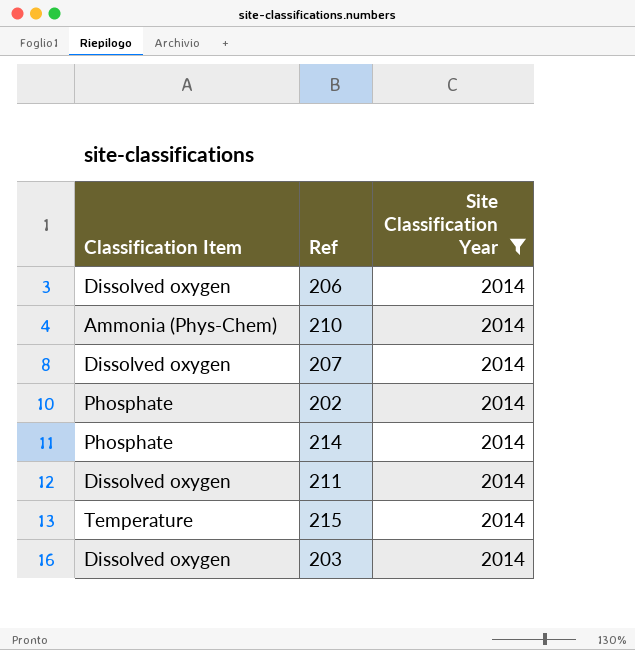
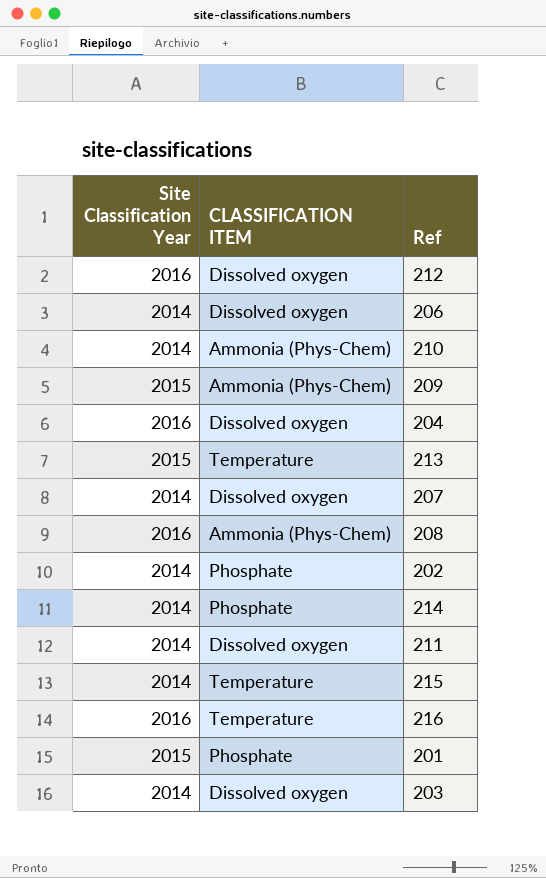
filter: Site Classification Year = 2014 -> none
column Site Classification Year | position: 3 -> 1
column name: Classification Item -> CLASSIFICATION ITEM

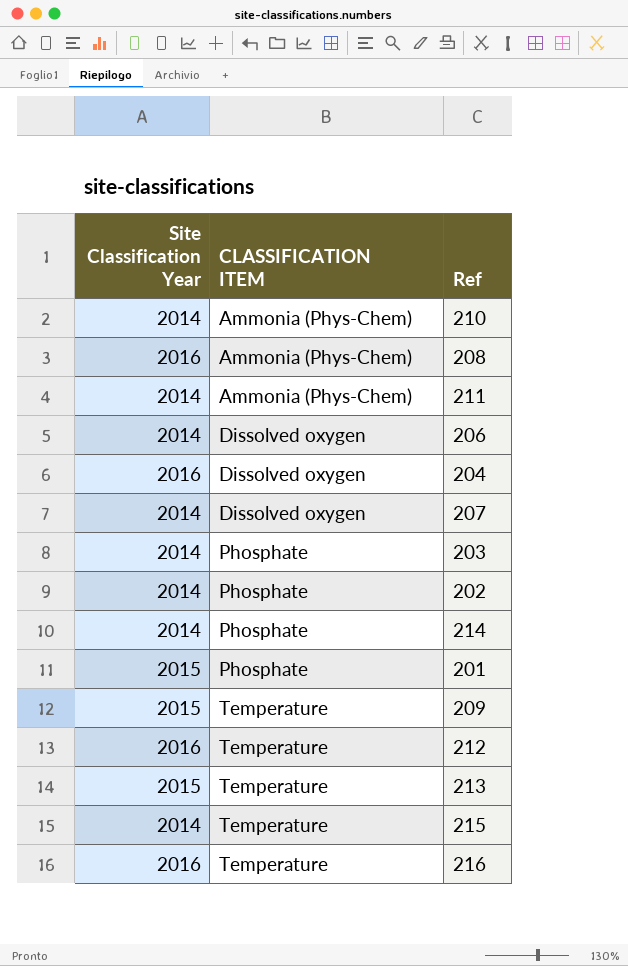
row order: none -> CLASSIFICATION ITEM ascending
211 | CLASSIFICATION ITEM: Dissolved oxygen -> Ammonia (Phys-Chem)
203 | CLASSIFICATION ITEM: Dissolved oxygen -> Phosphate
209 | CLASSIFICATION ITEM: Ammonia (Phys-Chem) -> Temperature
212 | CLASSIFICATION ITEM: Dissolved oxygen -> Temperature

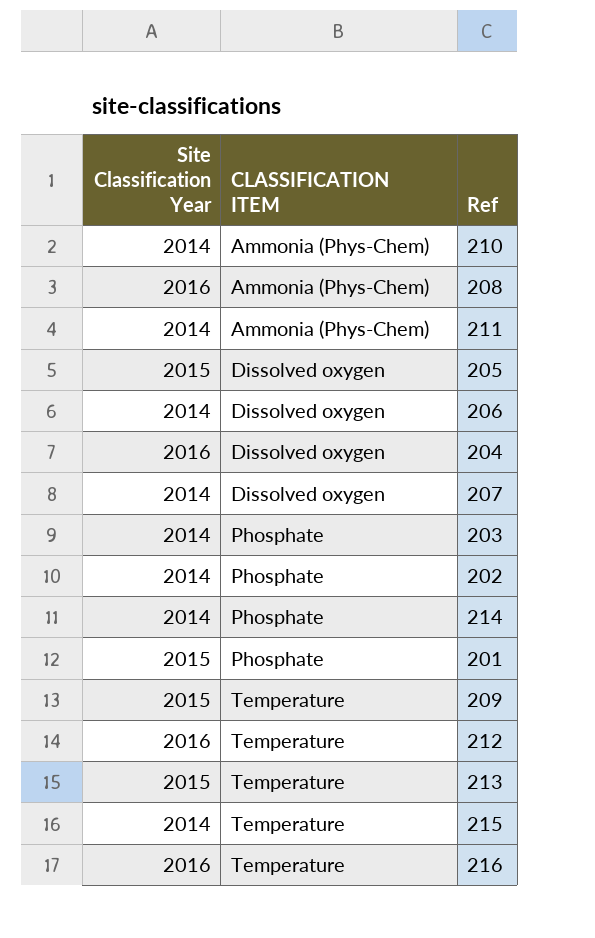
row 205: none -> 2015 | Dissolved oxygen

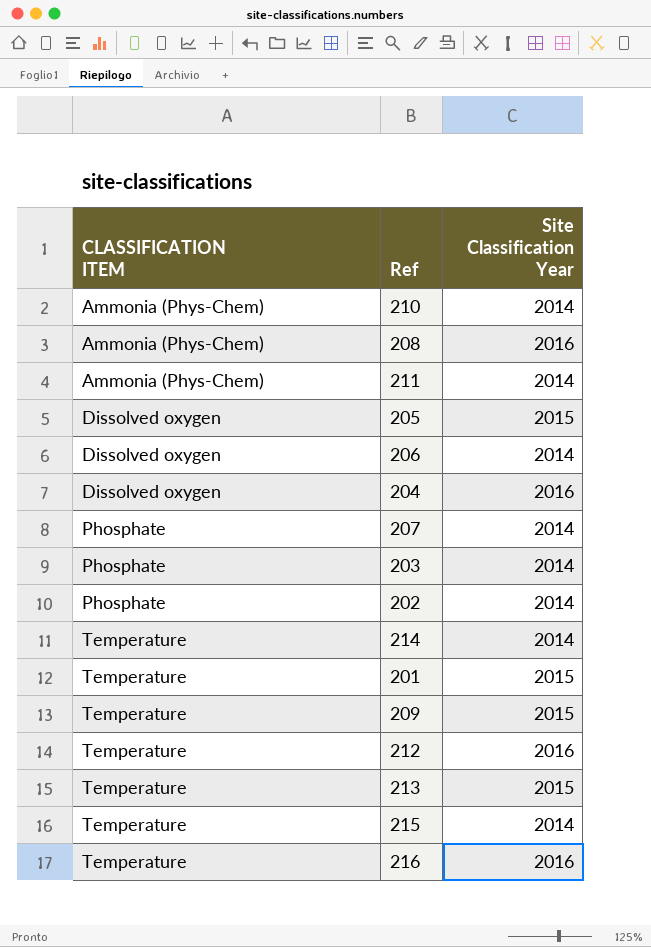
column Site Classification Year | position: 1 -> 3
207 | CLASSIFICATION ITEM: Dissolved oxygen -> Phosphate
214 | CLASSIFICATION ITEM: Phosphate -> Temperature
201 | CLASSIFICATION ITEM: Phosphate -> Temperature

